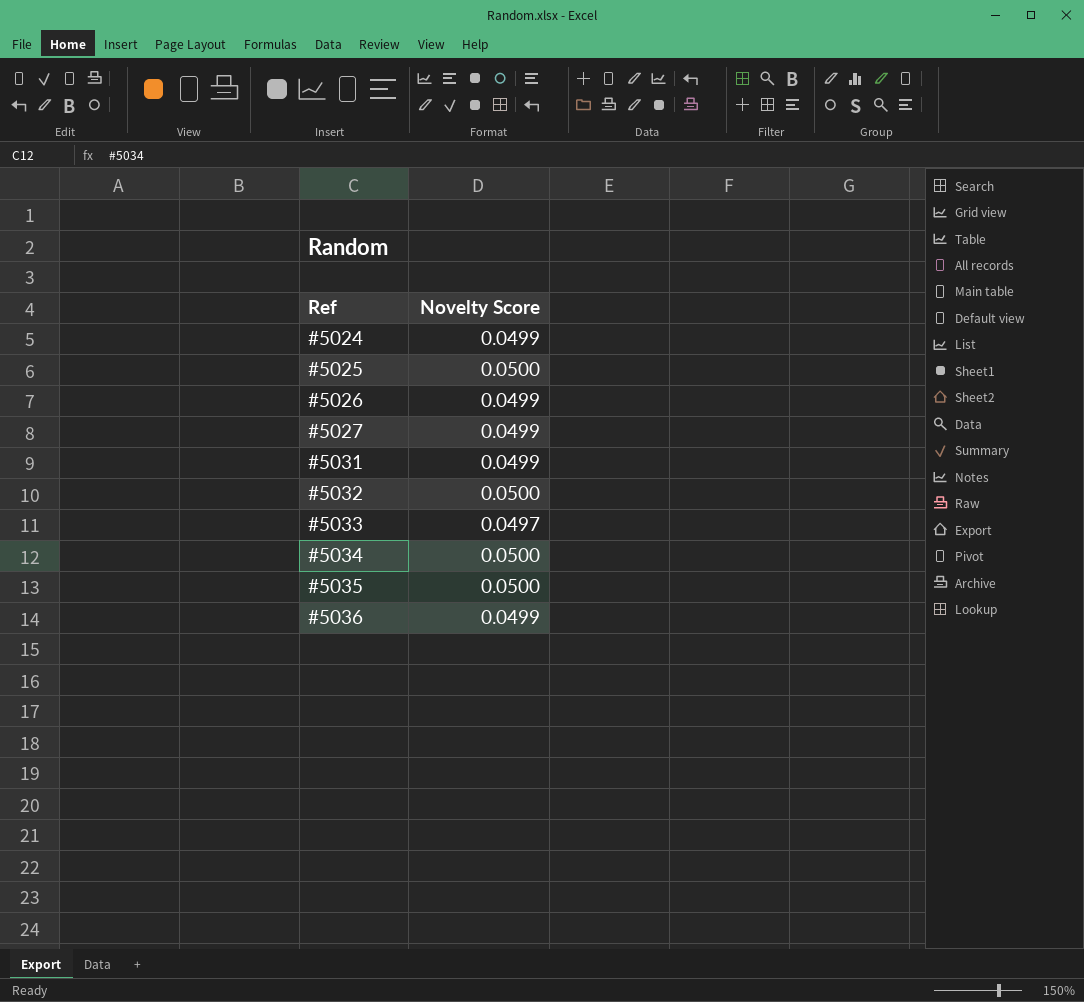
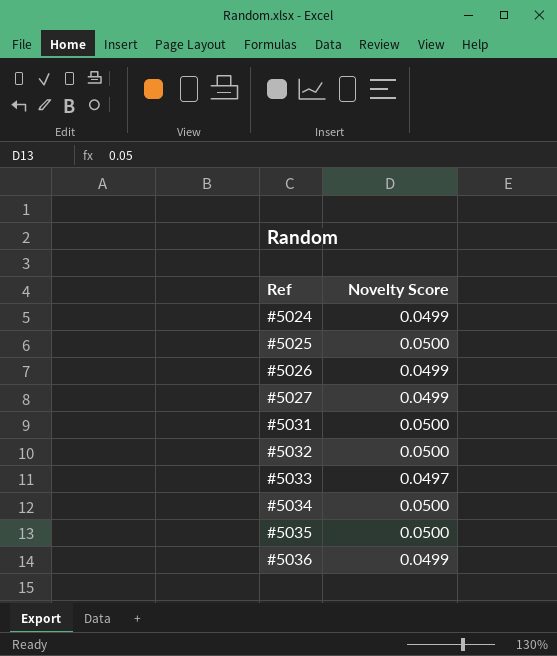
#5031 | Novelty Score: 0.0499 -> 0.0500

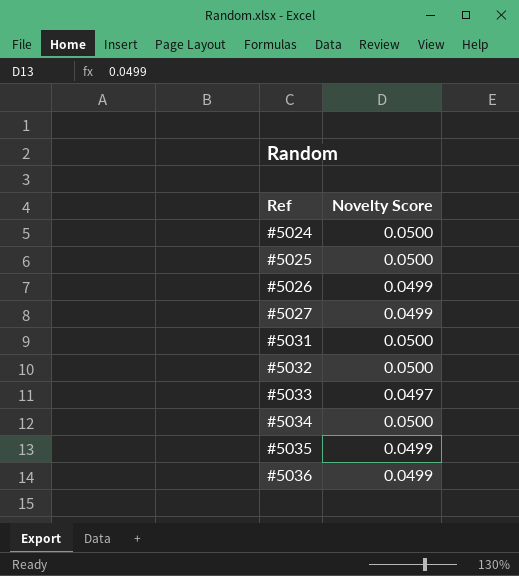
#5024 | Novelty Score: 0.0499 -> 0.0500
#5035 | Novelty Score: 0.0500 -> 0.0499

